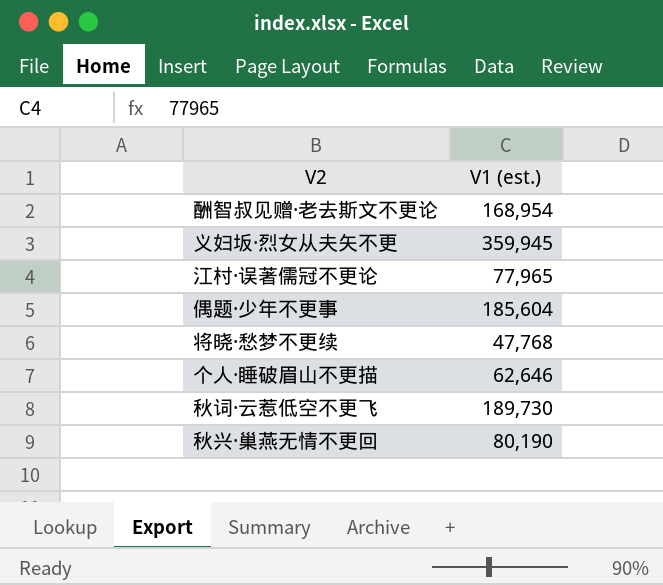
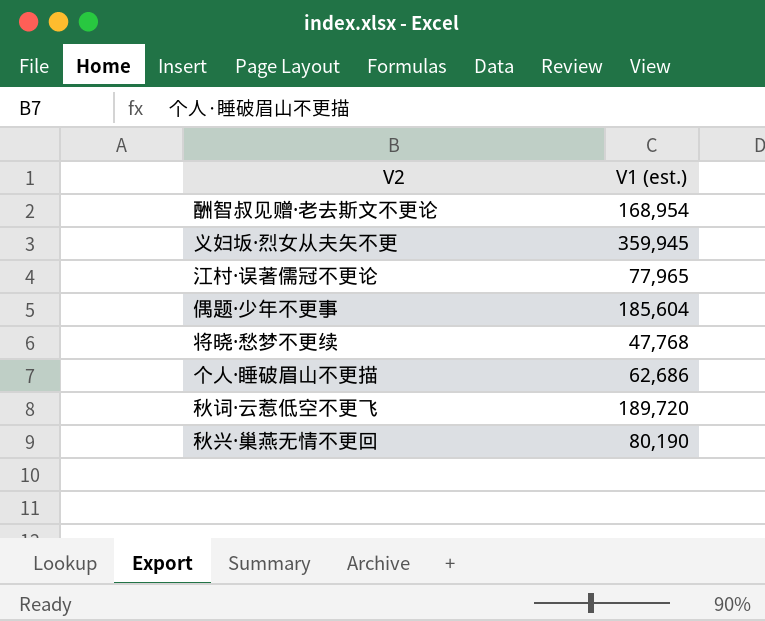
个人·睡破眉山不更描 | V1 (est.): 62,646 -> 62,686
秋词·云惹低空不更飞 | V1 (est.): 189,730 -> 189,720

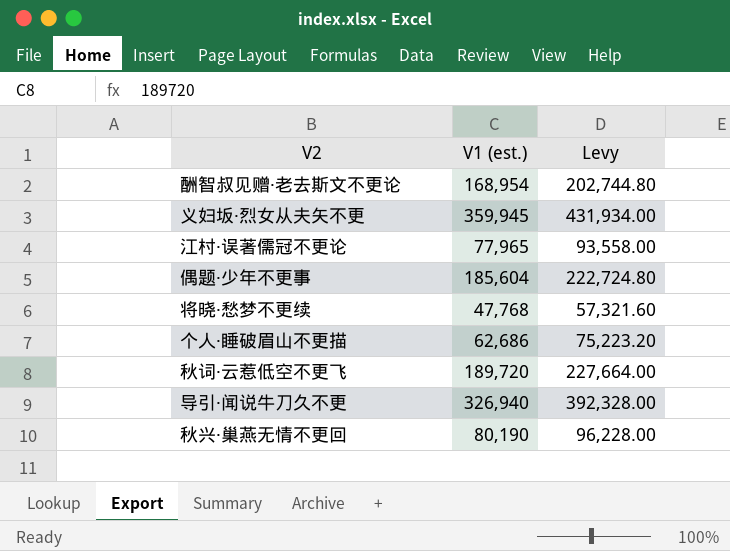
column Levy | formula: none -> [V1 (est.)] * 1.2
row 导引·闻说牛刀久不更: none -> 326,940 | 392,328.00

